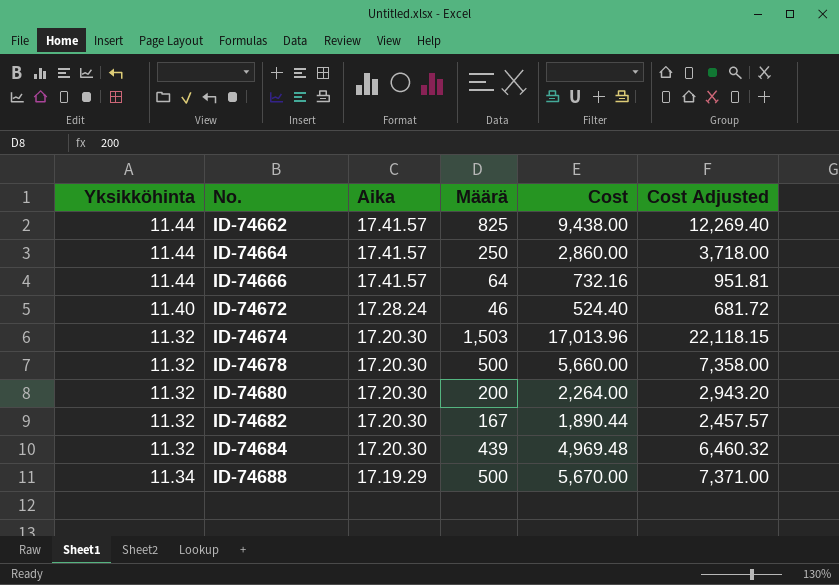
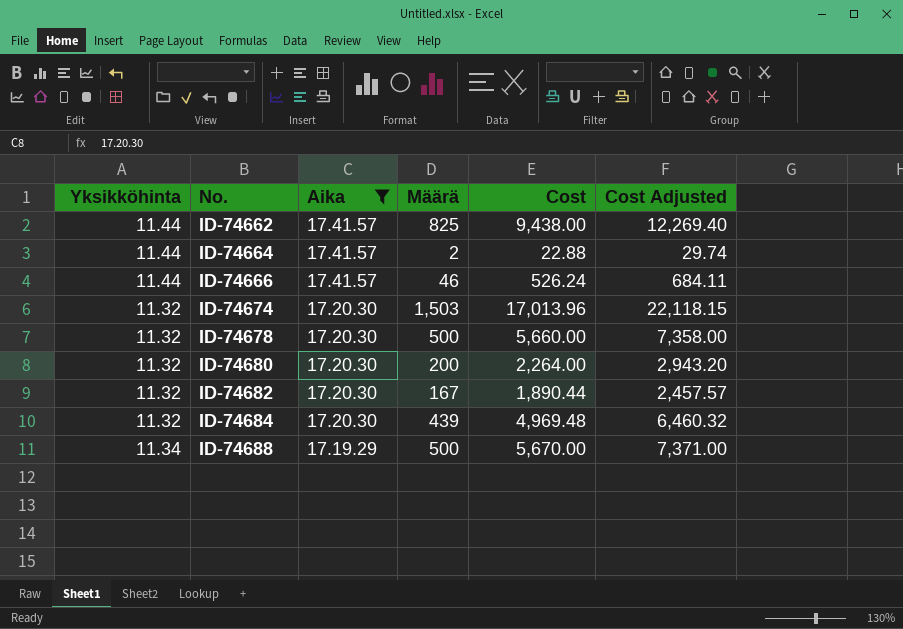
filter: none -> Aika != 17.28.24
ID-74664 | Määrä: 250 -> 2
ID-74664 | Cost: 2,860.00 -> 22.88
ID-74664 | Cost Adjusted: 3,718.00 -> 29.74
ID-74666 | Määrä: 64 -> 46
ID-74666 | Cost: 732.16 -> 526.24
ID-74666 | Cost Adjusted: 951.81 -> 684.11

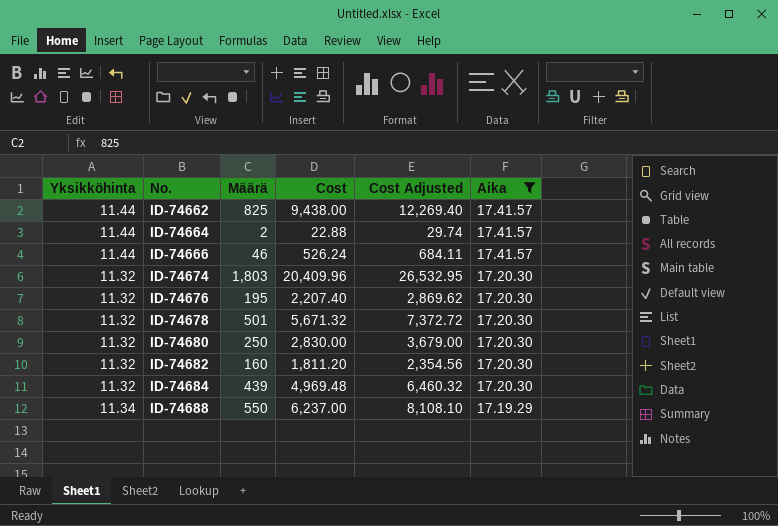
column Aika | position: 3 -> 6
ID-74674 | Määrä: 1,503 -> 1,803
ID-74674 | Cost: 17,013.96 -> 20,409.96
ID-74674 | Cost Adjusted: 22,118.15 -> 26,532.95
row ID-74676: none -> 11.32 | 195 | 2,207.40 | 2,869.62 | 17.20.30
ID-74678 | Määrä: 500 -> 501
ID-74678 | Cost: 5,660.00 -> 5,671.32
ID-74678 | Cost Adjusted: 7,358.00 -> 7,372.72
ID-74680 | Määrä: 200 -> 250
ID-74680 | Cost: 2,264.00 -> 2,830.00
ID-74680 | Cost Adjusted: 2,943.20 -> 3,679.00
ID-74682 | Määrä: 167 -> 160
ID-74682 | Cost: 1,890.44 -> 1,811.20
ID-74682 | Cost Adjusted: 2,457.57 -> 2,354.56
ID-74688 | Määrä: 500 -> 550
ID-74688 | Cost: 5,670.00 -> 6,237.00
ID-74688 | Cost Adjusted: 7,371.00 -> 8,108.10

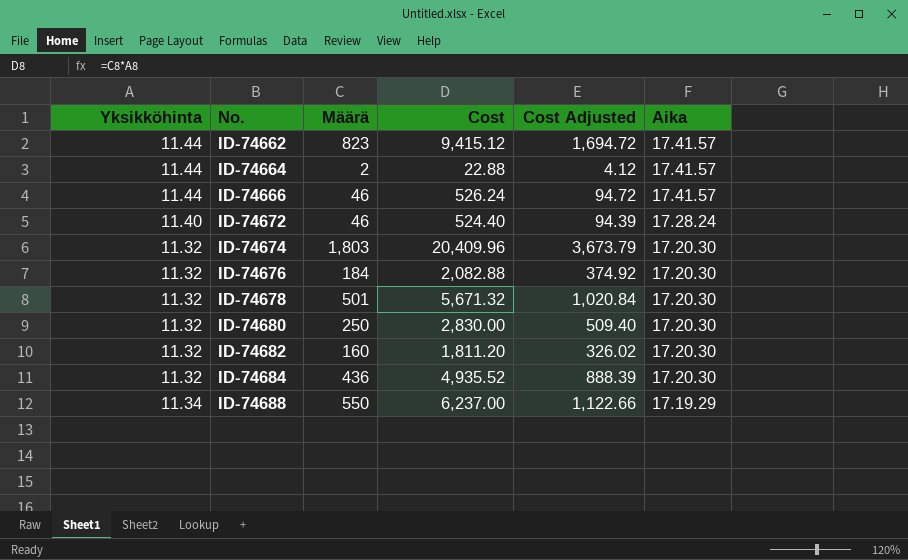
filter: Aika != 17.28.24 -> none
column Cost Adjusted | formula: [Cost] * 1.3 -> [Cost] * 0.18
ID-74662 | Määrä: 825 -> 823
ID-74662 | Cost: 9,438.00 -> 9,415.12
ID-74676 | Määrä: 195 -> 184
ID-74676 | Cost: 2,207.40 -> 2,082.88
ID-74684 | Määrä: 439 -> 436
ID-74684 | Cost: 4,969.48 -> 4,935.52

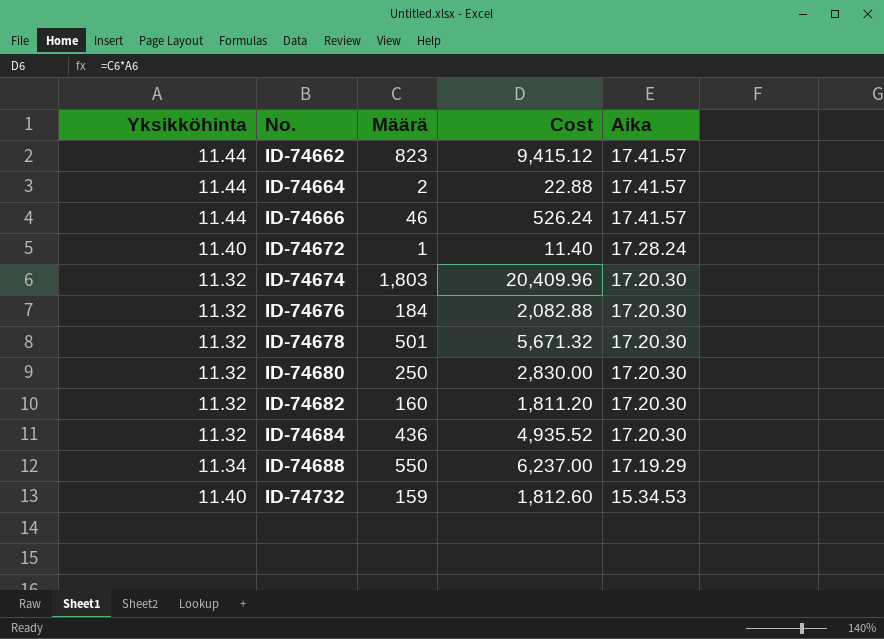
column Cost Adjusted | formula: [Cost] * 0.18 -> none
ID-74672 | Määrä: 46 -> 1
ID-74672 | Cost: 524.40 -> 11.40
row ID-74732: none -> 11.40 | 159 | 1,812.60 | 15.34.53

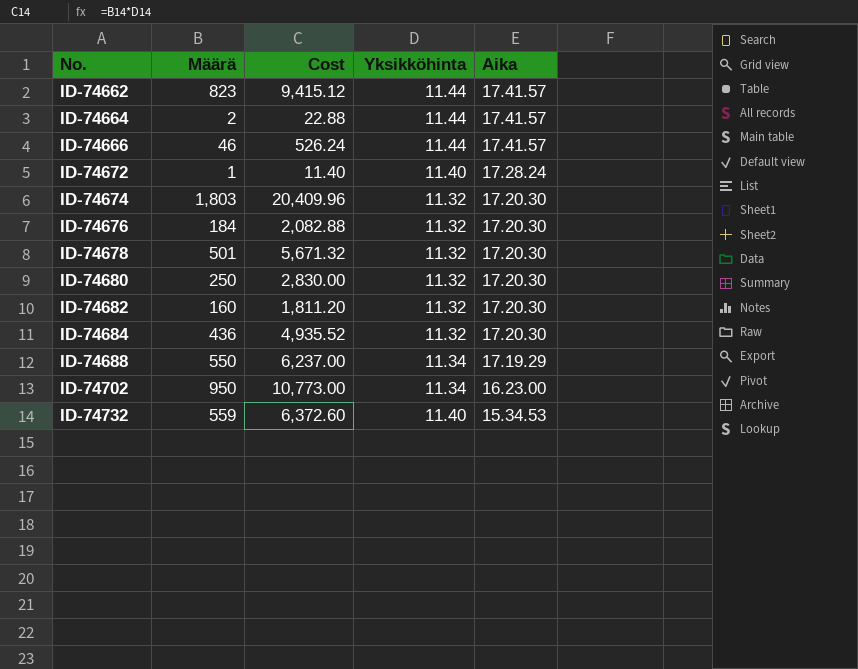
column Yksikköhinta | position: 1 -> 4
row ID-74702: none -> 950 | 10,773.00 | 11.34 | 16.23.00
ID-74732 | Määrä: 159 -> 559
ID-74732 | Cost: 1,812.60 -> 6,372.60

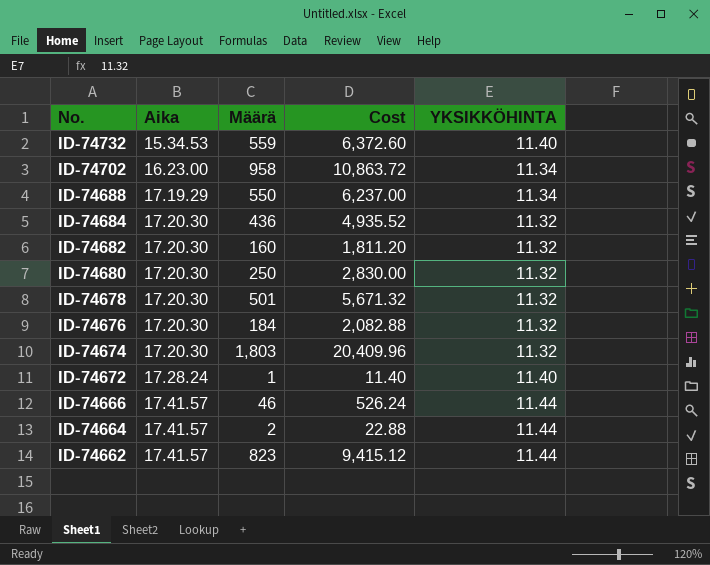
row order: No. ascending -> No. descending
column Aika | position: 5 -> 2
column name: Yksikköhinta -> YKSIKKÖHINTA
ID-74702 | Määrä: 950 -> 958
ID-74702 | Cost: 10,773.00 -> 10,863.72

